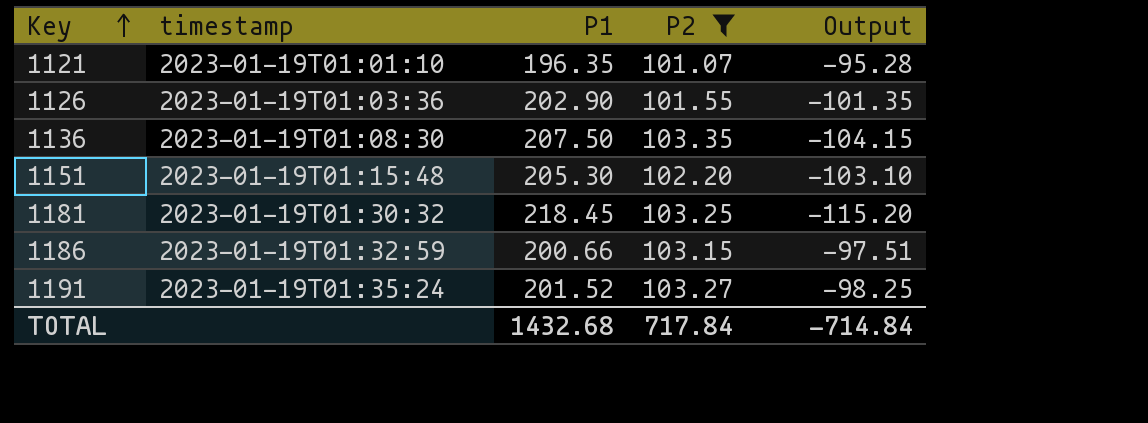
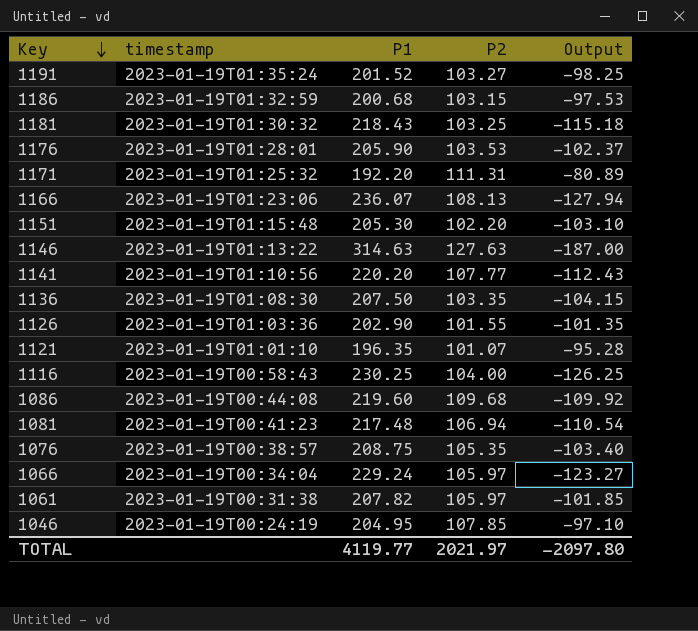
filter: P2 <= 103.35 -> none
row order: Key ascending -> Key descending
1186 | P1: 200.66 -> 200.68
1186 | Output: -97.51 -> -97.53
1181 | P1: 218.45 -> 218.43
1181 | Output: -115.20 -> -115.18
TOTAL | P1: 1432.68 -> 4119.77
TOTAL | P2: 717.84 -> 2021.97
TOTAL | Output: -714.84 -> -2097.80

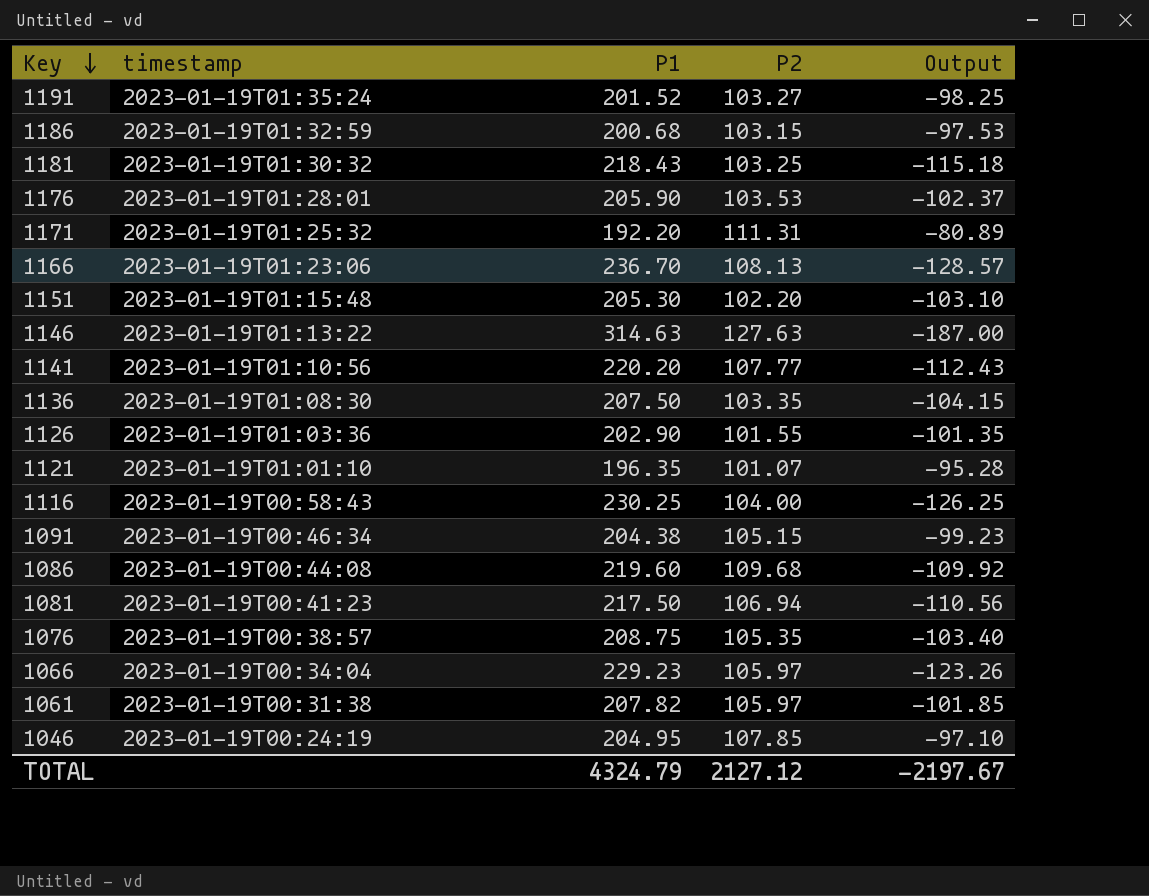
1166 | P1: 236.07 -> 236.70
1166 | Output: -127.94 -> -128.57
row 1091: none -> 2023-01-19T00:46:34 | 204.38 | 105.15 | -99.23
1081 | P1: 217.48 -> 217.50
1081 | Output: -110.54 -> -110.56
1066 | P1: 229.24 -> 229.23
1066 | Output: -123.27 -> -123.26
TOTAL | P1: 4119.77 -> 4324.79
TOTAL | P2: 2021.97 -> 2127.12
TOTAL | Output: -2097.80 -> -2197.67

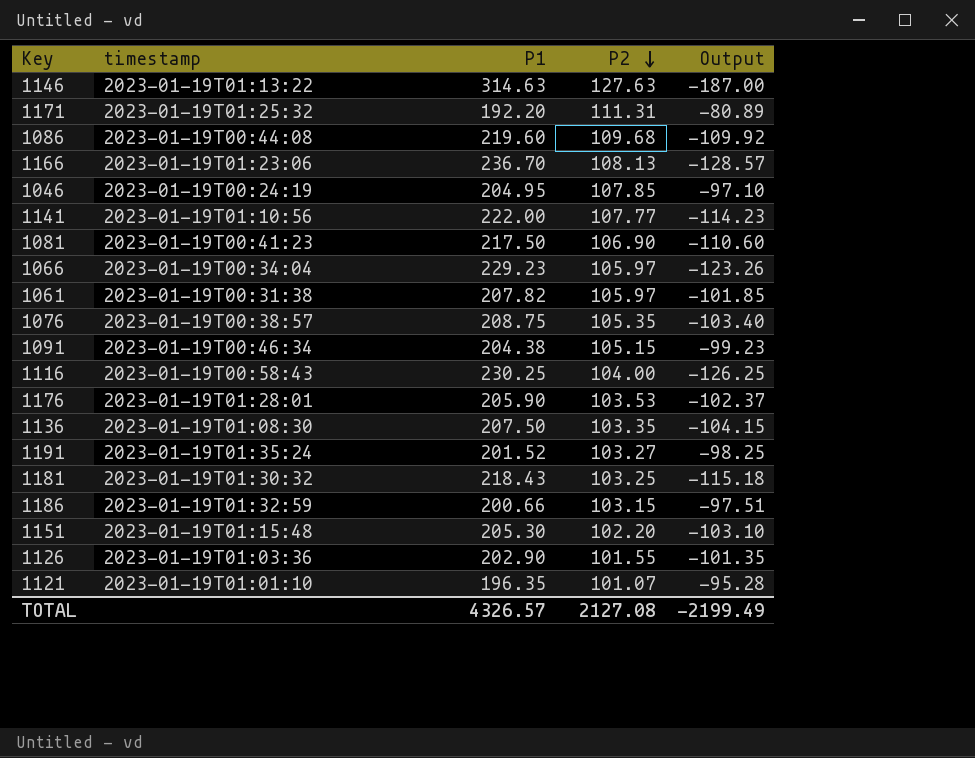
row order: Key descending -> P2 descending
1141 | P1: 220.20 -> 222.00
1141 | Output: -112.43 -> -114.23
1081 | P2: 106.94 -> 106.90
1081 | Output: -110.56 -> -110.60
1186 | P1: 200.68 -> 200.66
1186 | Output: -97.53 -> -97.51
TOTAL | P1: 4324.79 -> 4326.57
TOTAL | P2: 2127.12 -> 2127.08
TOTAL | Output: -2197.67 -> -2199.49

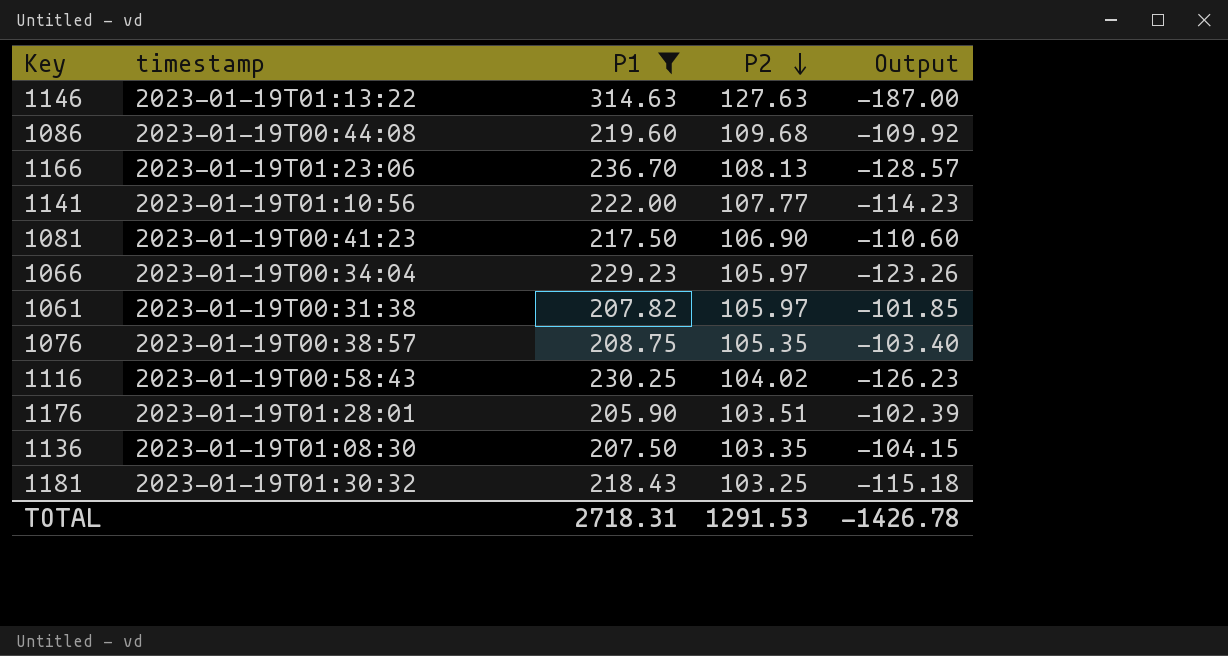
filter: none -> P1 >= 205.90
1116 | P2: 104.00 -> 104.02
1116 | Output: -126.25 -> -126.23
1176 | P2: 103.53 -> 103.51
1176 | Output: -102.37 -> -102.39
TOTAL | P1: 4326.57 -> 2718.31
TOTAL | P2: 2127.08 -> 1291.53
TOTAL | Output: -2199.49 -> -1426.78

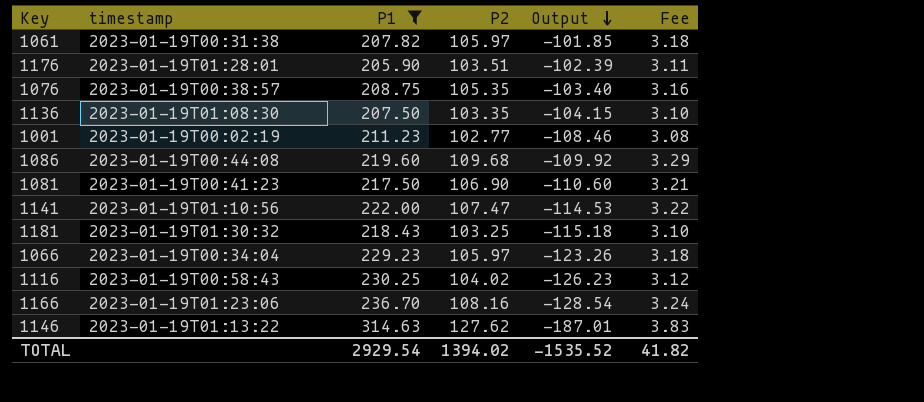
row order: P2 descending -> Output descending
column Fee | formula: none -> [P2] * 0.03
row 1001: none -> 2023-01-19T00:02:19 | 211.23 | 102.77 | -108.46 | 3.08
1141 | P2: 107.77 -> 107.47
1141 | Output: -114.23 -> -114.53
1166 | P2: 108.13 -> 108.16
1166 | Output: -128.57 -> -128.54
1146 | P2: 127.63 -> 127.62
1146 | Output: -187.00 -> -187.01
TOTAL | P1: 2718.31 -> 2929.54
TOTAL | P2: 1291.53 -> 1394.02
TOTAL | Output: -1426.78 -> -1535.52

